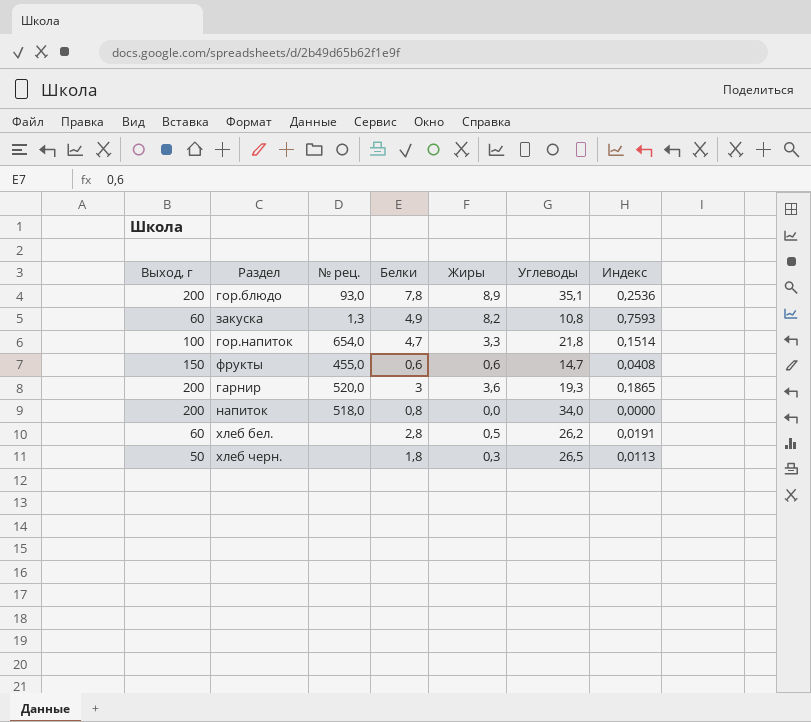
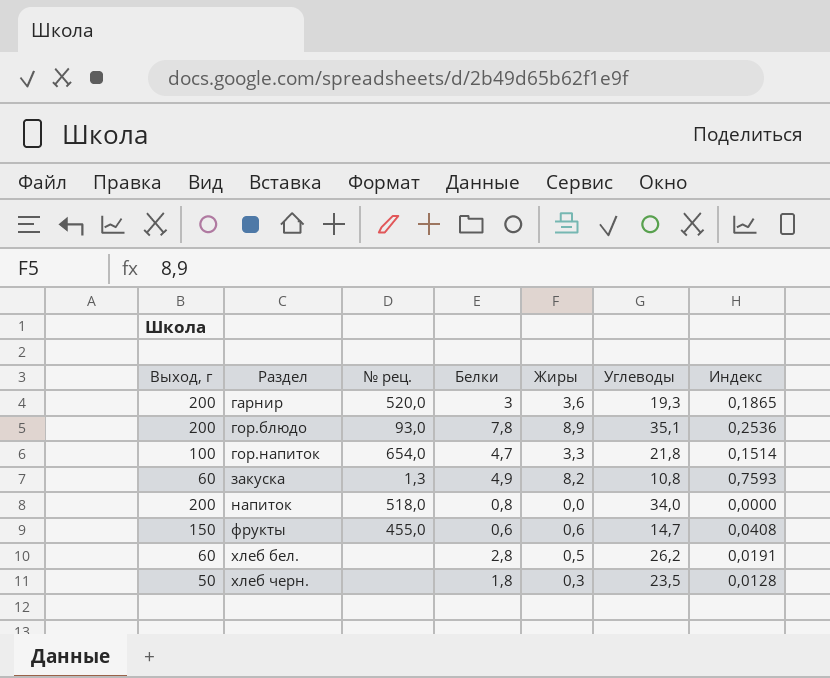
row order: none -> Раздел ascending
хлеб черн. | Углеводы: 26,5 -> 23,5
хлеб черн. | Индекс: 0,0113 -> 0,0128

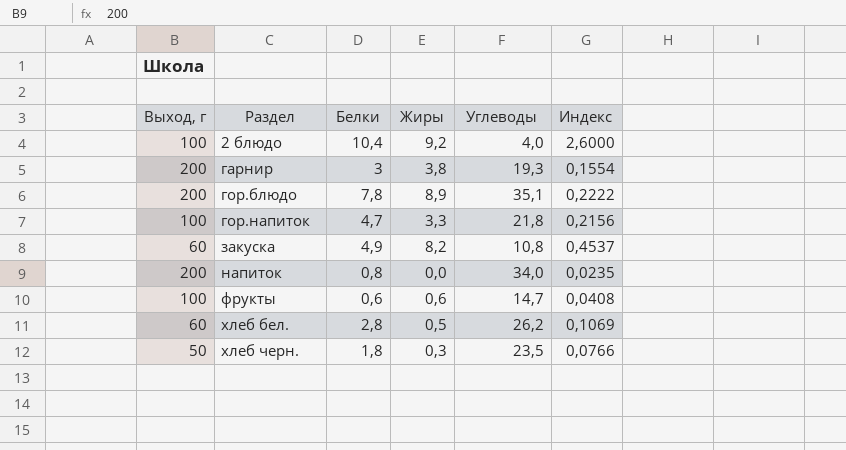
column № рец. | position: 3 -> none
column Индекс | formula: [Жиры] / [Углеводы] -> [Белки] / [Углеводы]
row 2 блюдо: none -> 100 | 10,4 | 9,2 | 4,0 | 2,6000
гарнир | Жиры: 3,6 -> 3,8
фрукты | Выход, г: 150 -> 100

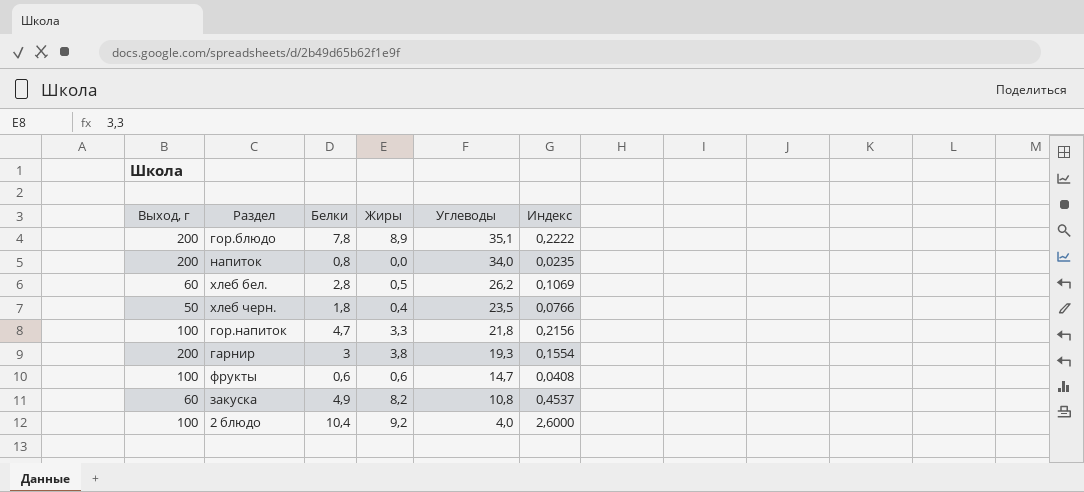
row order: Раздел ascending -> Углеводы descending
хлеб черн. | Жиры: 0,3 -> 0,4

